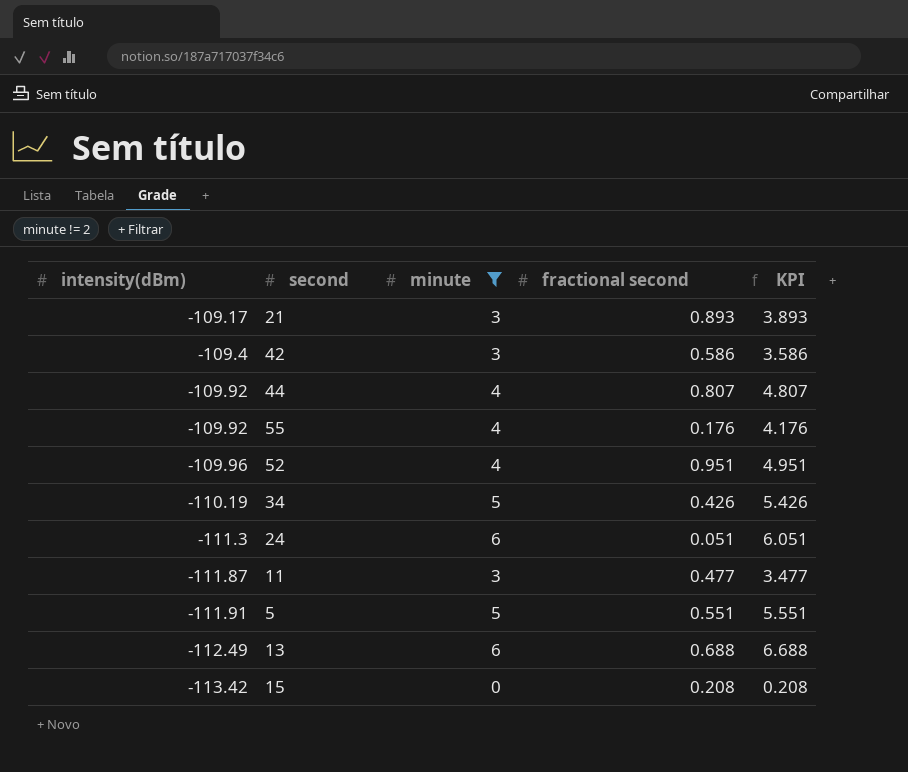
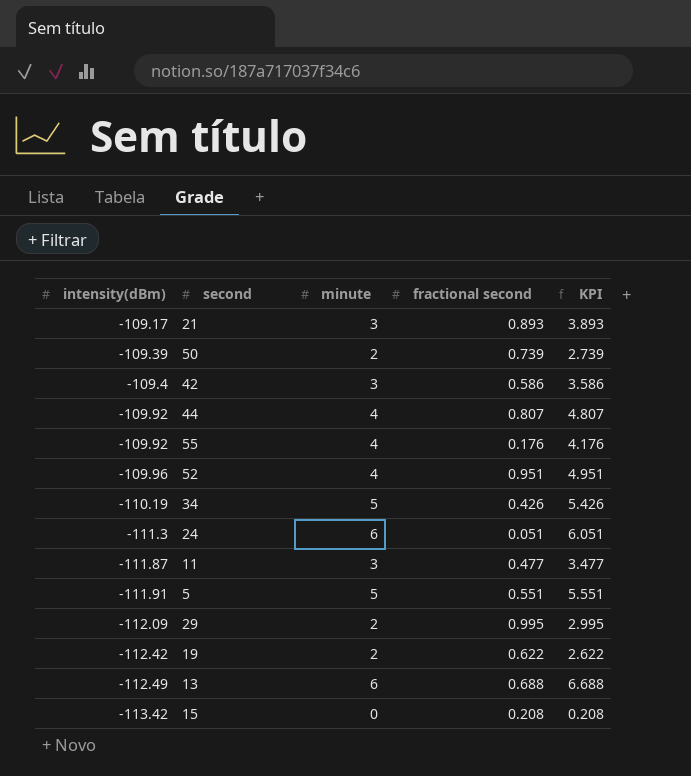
filter: minute != 2 -> none

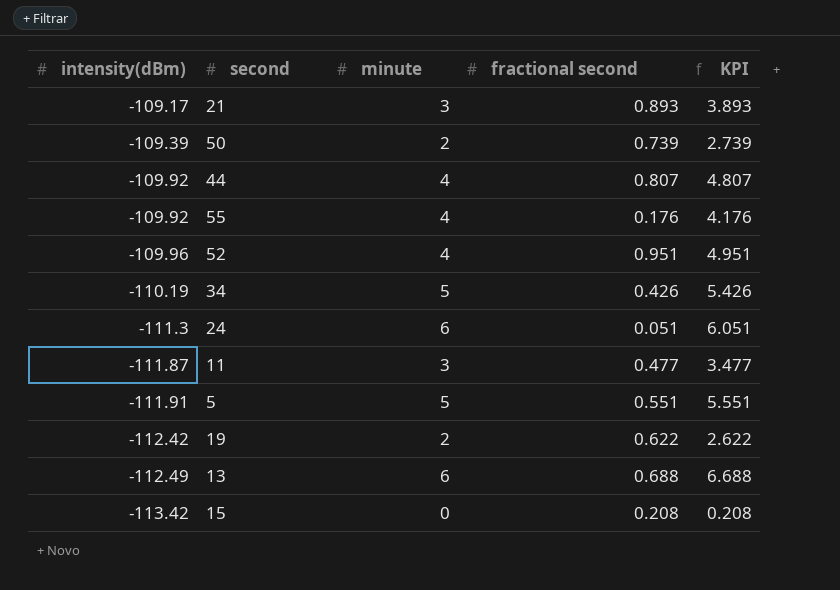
row 42: -109.4 | 3 | 0.586 | 3.586 -> none
row 29: -112.09 | 2 | 0.995 | 2.995 -> none

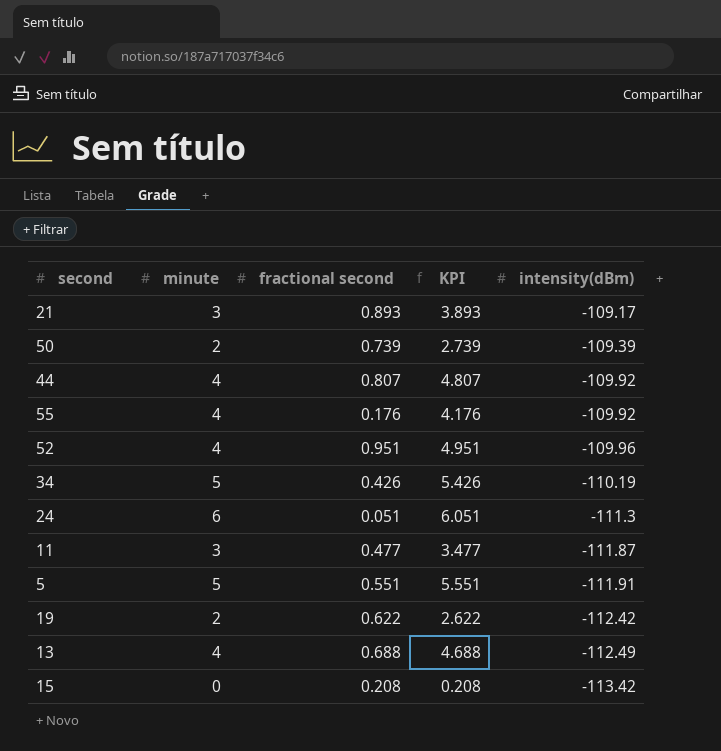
column intensity(dBm) | position: 1 -> 5
13 | minute: 6 -> 4
13 | KPI: 6.688 -> 4.688

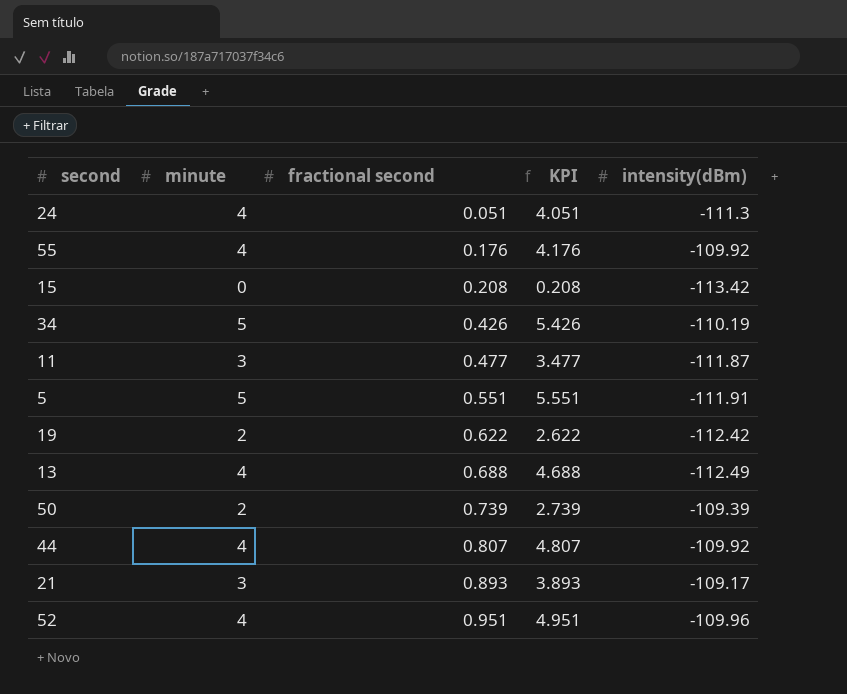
row order: intensity(dBm) descending -> fractional second ascending
24 | minute: 6 -> 4
24 | KPI: 6.051 -> 4.051

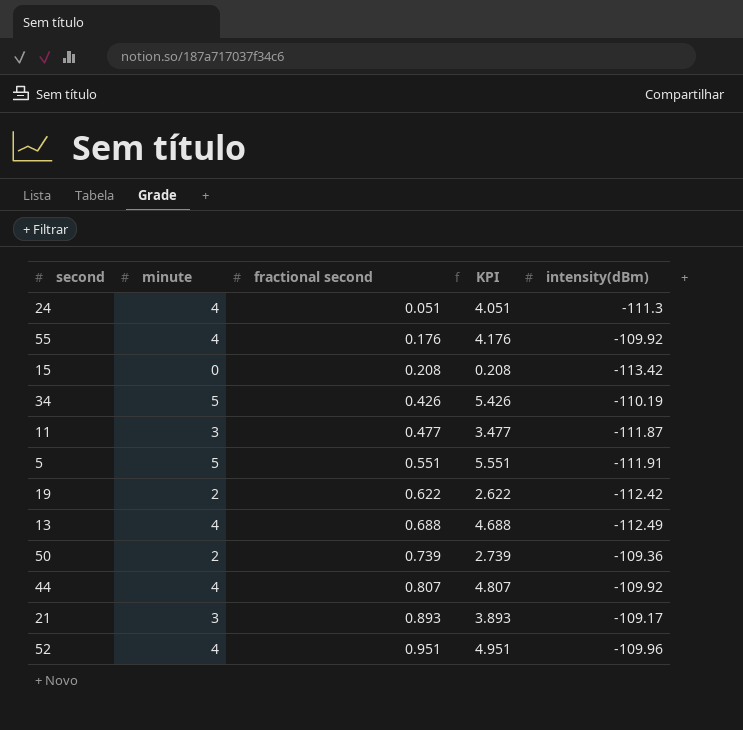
50 | intensity(dBm): -109.39 -> -109.36

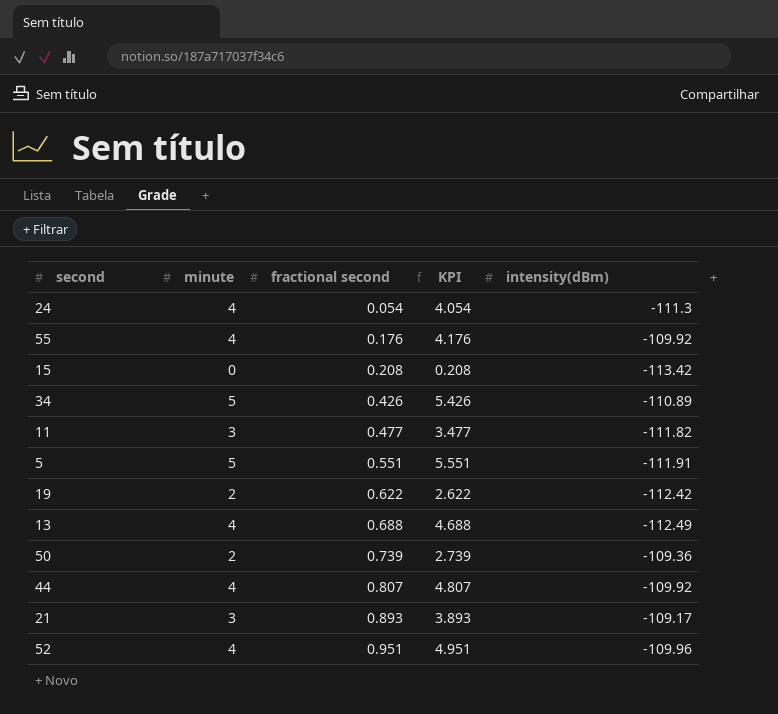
24 | fractional second: 0.051 -> 0.054
24 | KPI: 4.051 -> 4.054
34 | intensity(dBm): -110.19 -> -110.89
11 | intensity(dBm): -111.87 -> -111.82

